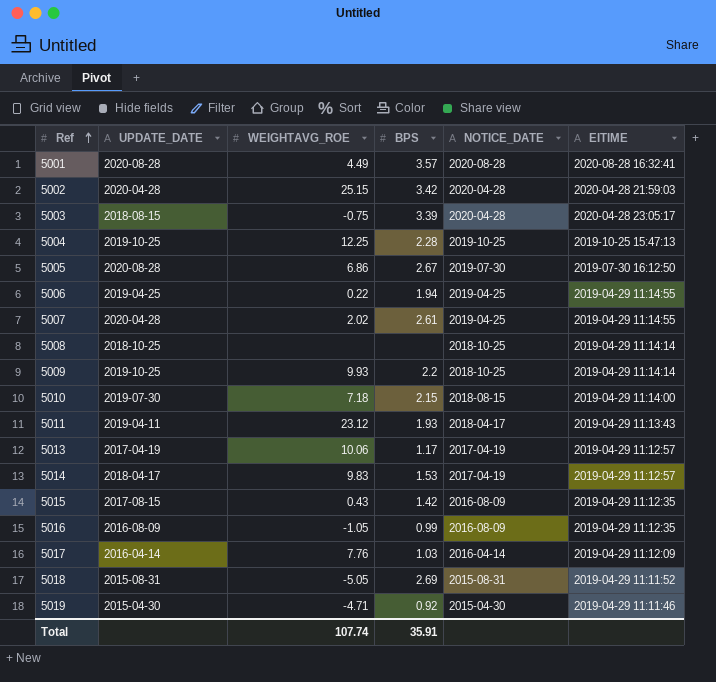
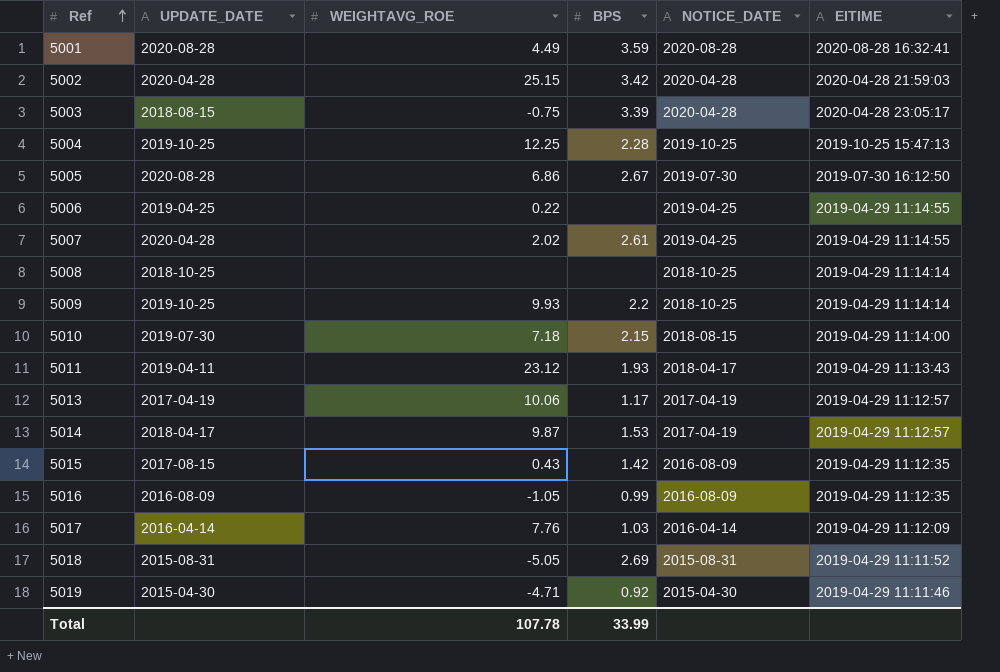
5001 | BPS: 3.57 -> 3.59
5006 | BPS: 1.94 -> none
5014 | WEIGHTAVG_ROE: 9.83 -> 9.87
Total | WEIGHTAVG_ROE: 107.74 -> 107.78
Total | BPS: 35.91 -> 33.99

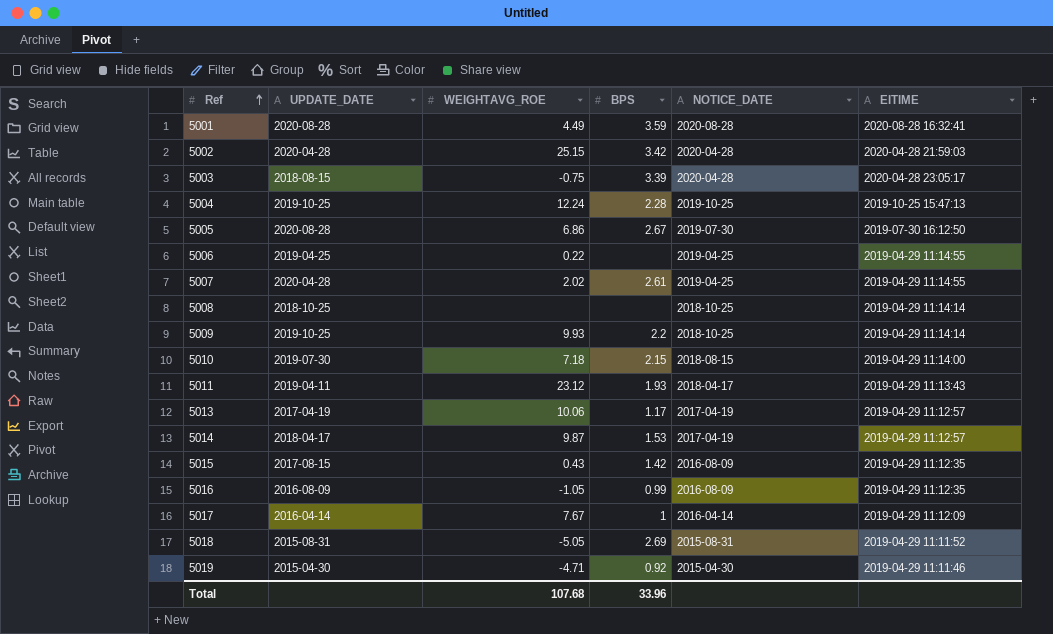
5004 | WEIGHTAVG_ROE: 12.25 -> 12.24
5017 | WEIGHTAVG_ROE: 7.76 -> 7.67
5017 | BPS: 1.03 -> 1
Total | WEIGHTAVG_ROE: 107.78 -> 107.68
Total | BPS: 33.99 -> 33.96

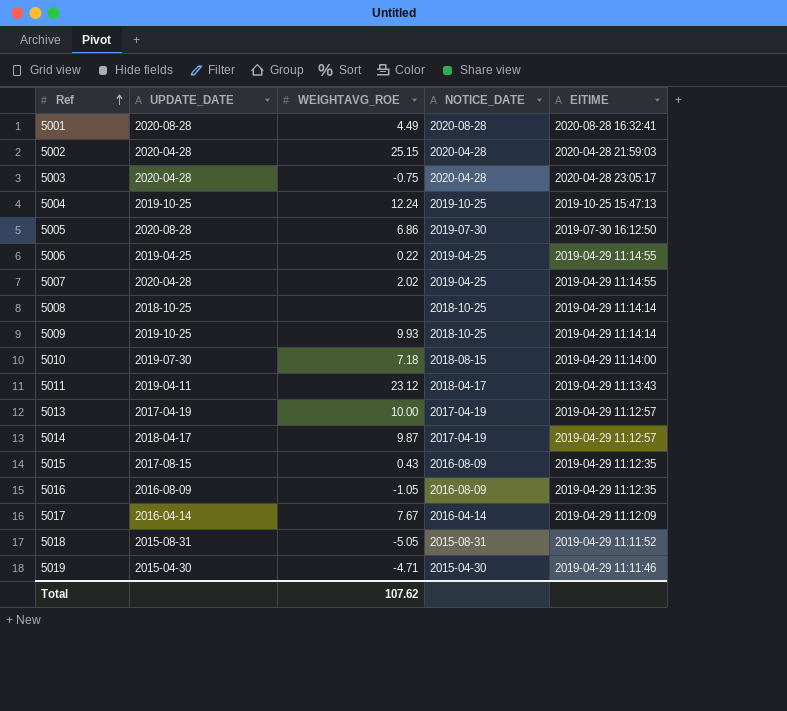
column BPS | position: 4 -> none
5003 | UPDATE_DATE: 2018-08-15 -> 2020-04-28
5013 | WEIGHTAVG_ROE: 10.06 -> 10.00
Total | WEIGHTAVG_ROE: 107.68 -> 107.62

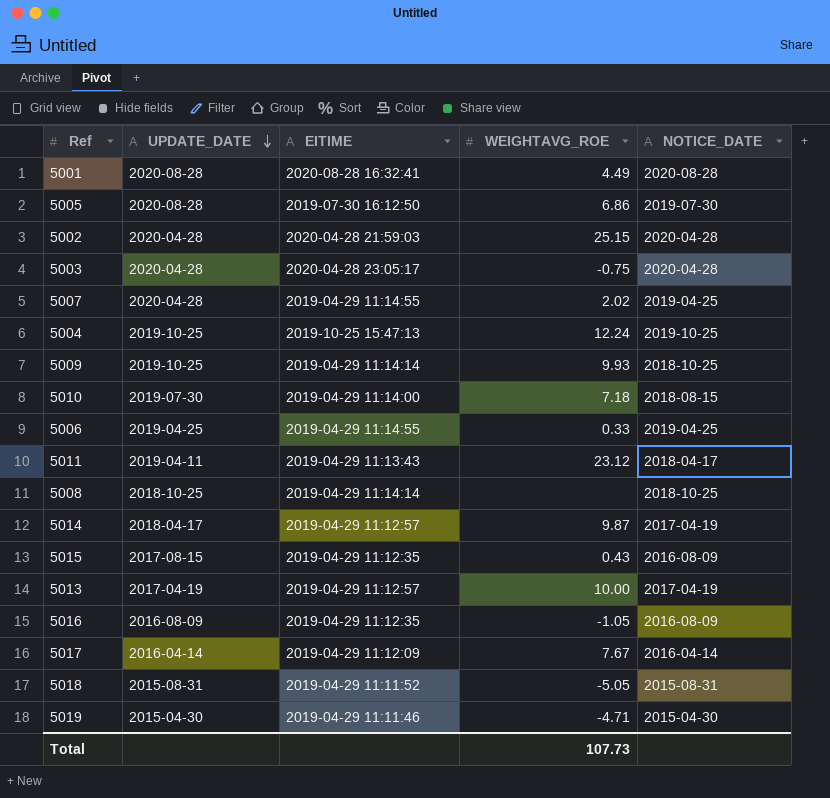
row order: Ref ascending -> UPDATE_DATE descending
column EITIME | position: 5 -> 3
5006 | WEIGHTAVG_ROE: 0.22 -> 0.33
Total | WEIGHTAVG_ROE: 107.62 -> 107.73

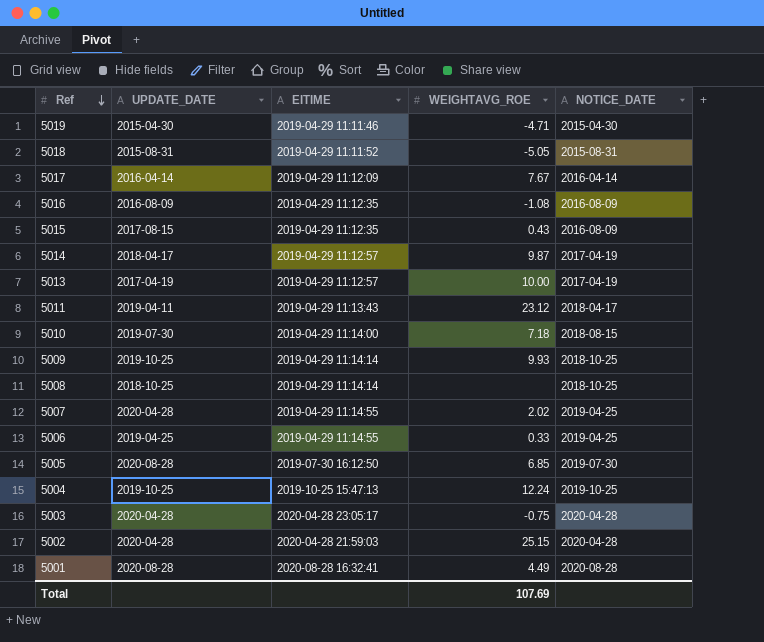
row order: UPDATE_DATE descending -> Ref descending
5016 | WEIGHTAVG_ROE: -1.05 -> -1.08
5005 | WEIGHTAVG_ROE: 6.86 -> 6.85
Total | WEIGHTAVG_ROE: 107.73 -> 107.69

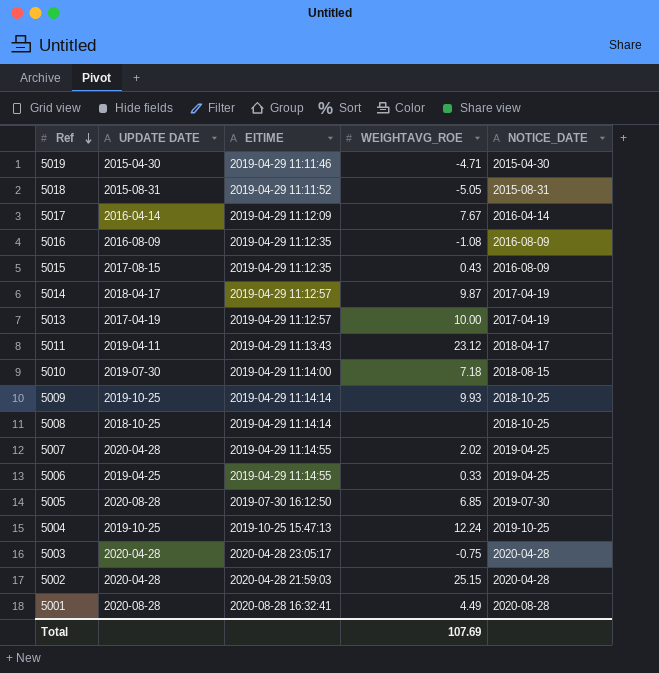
column name: UPDATE_DATE -> UPDATE DATE

